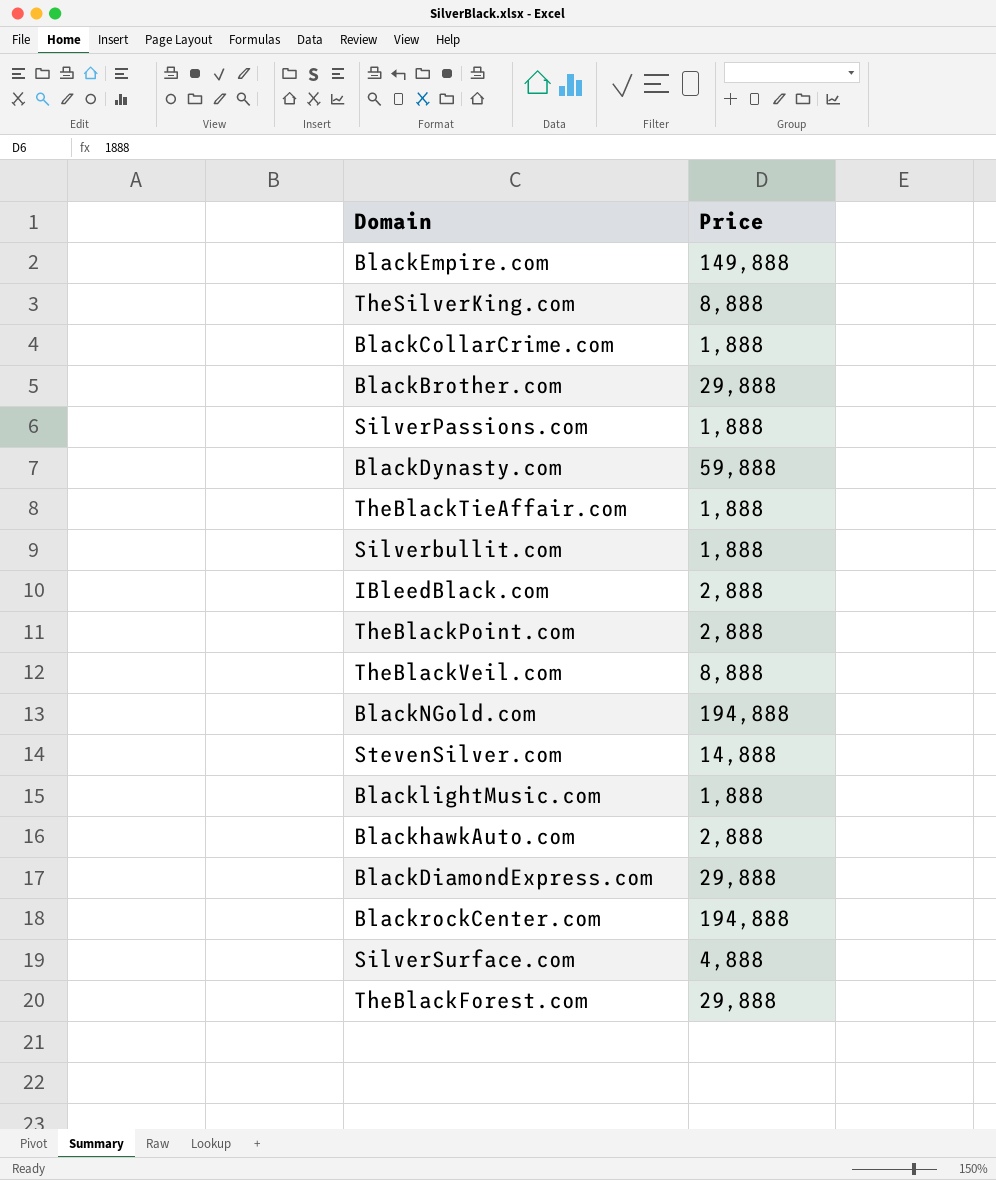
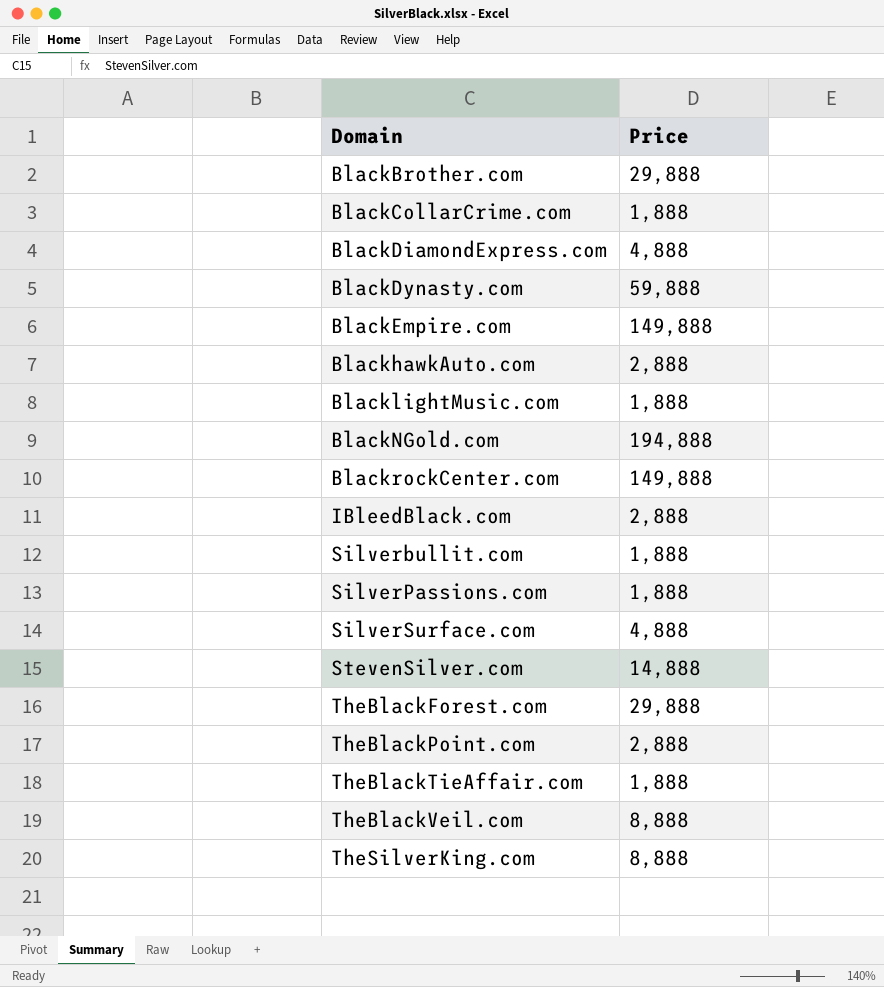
row order: none -> Domain ascending
BlackDiamondExpress.com | Price: 29,888 -> 4,888
BlackrockCenter.com | Price: 194,888 -> 149,888

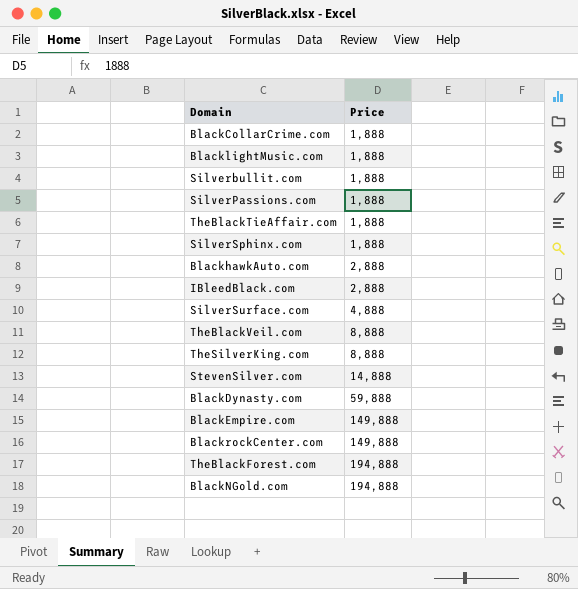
row order: Domain ascending -> Price ascending
row BlackBrother.com: 29,888 -> none
row BlackDiamondExpress.com: 4,888 -> none
row TheBlackPoint.com: 2,888 -> none
row SilverSphinx.com: none -> 1,888
TheBlackForest.com | Price: 29,888 -> 194,888

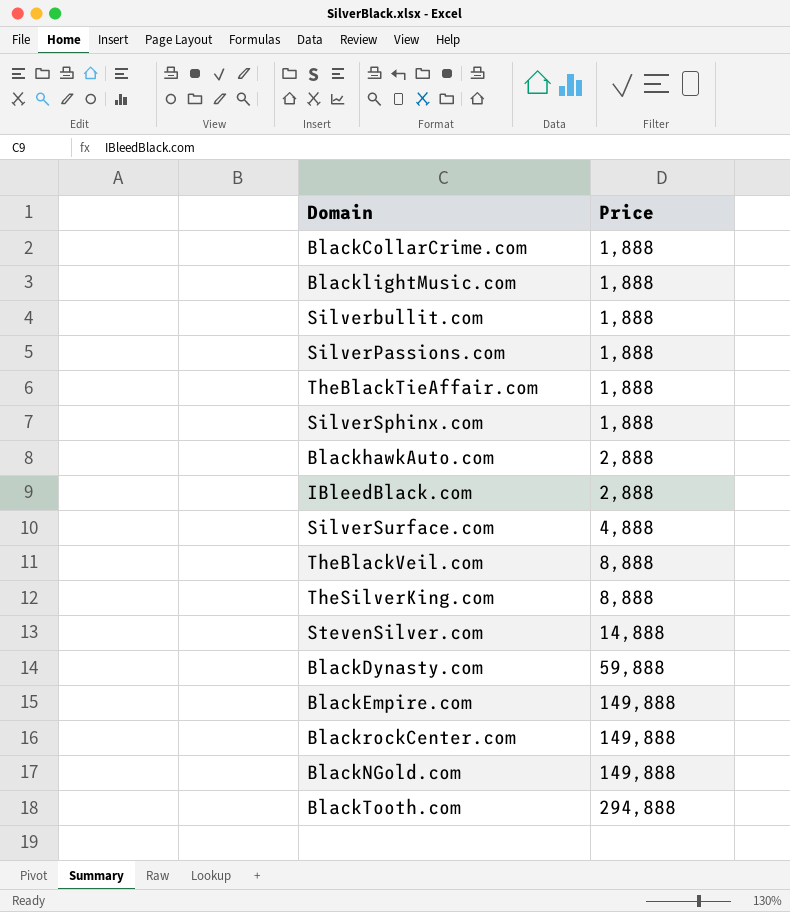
row TheBlackForest.com: 194,888 -> none
BlackNGold.com | Price: 194,888 -> 149,888
row BlackTooth.com: none -> 294,888

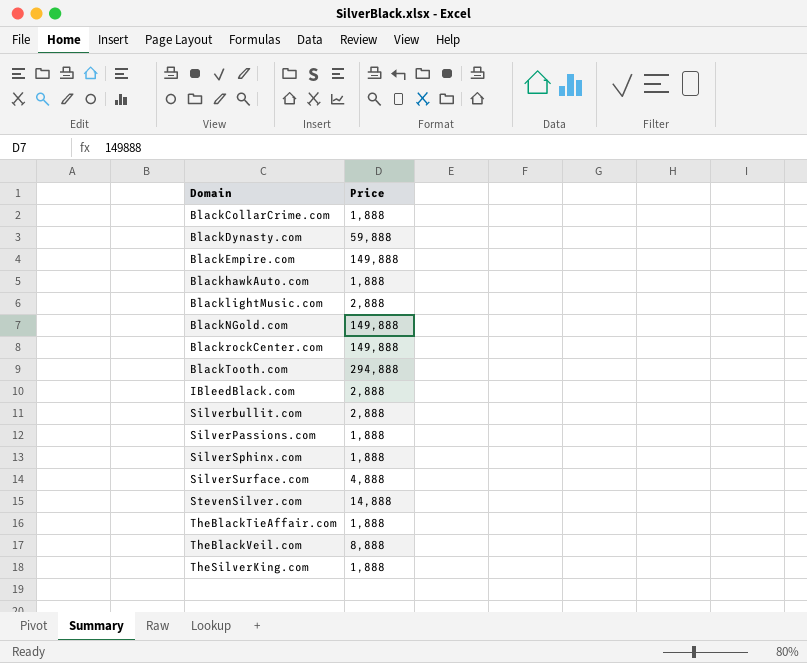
row order: Price ascending -> Domain ascending
BlackhawkAuto.com | Price: 2,888 -> 1,888
BlacklightMusic.com | Price: 1,888 -> 2,888
Silverbullit.com | Price: 1,888 -> 2,888
TheSilverKing.com | Price: 8,888 -> 1,888

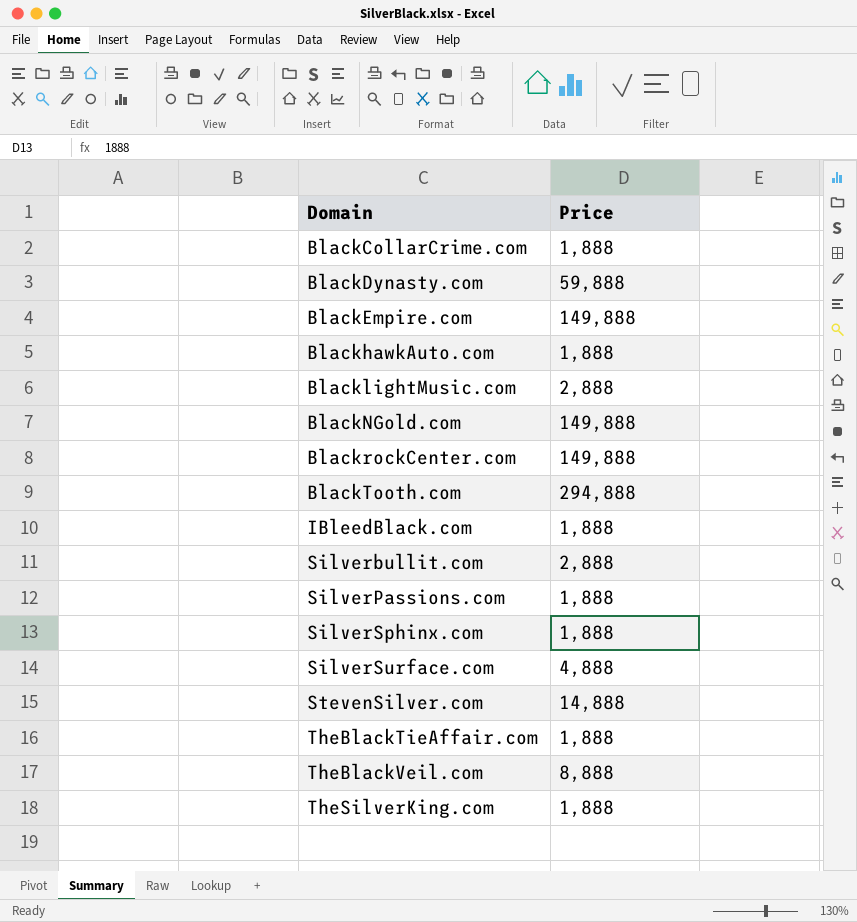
IBleedBlack.com | Price: 2,888 -> 1,888

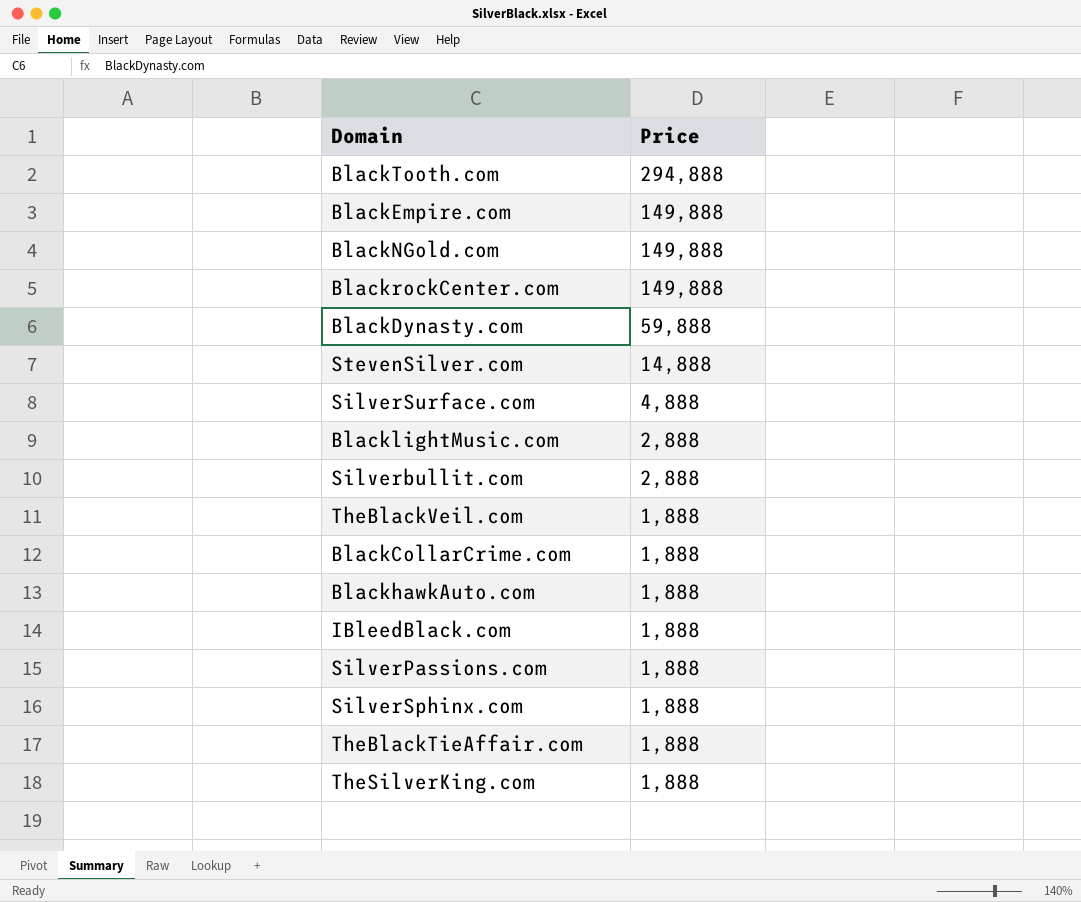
row order: Domain ascending -> Price descending
TheBlackVeil.com | Price: 8,888 -> 1,888

